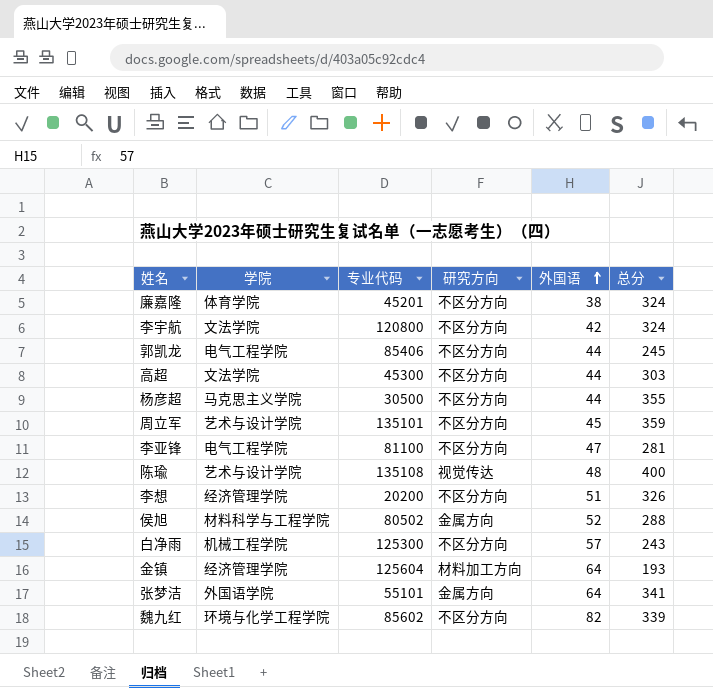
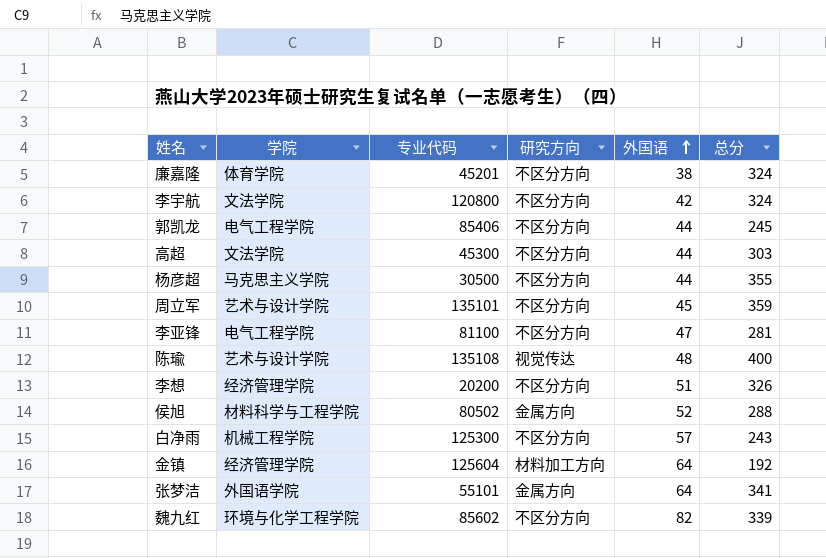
金镇 | 总分: 193 -> 192

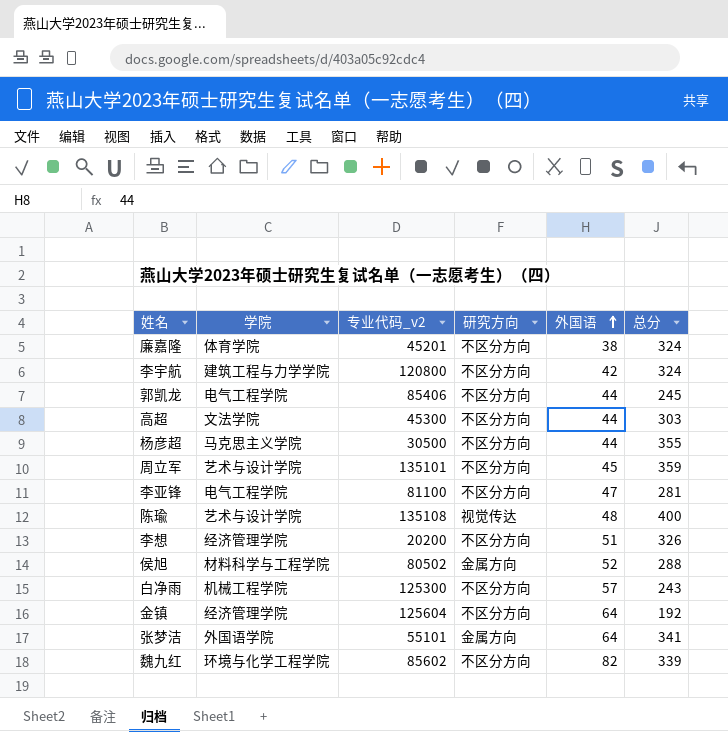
column name: 专业代码 -> 专业代码_v2
李宇航 | 学院: 文法学院 -> 建筑工程与力学学院
金镇 | 研究方向: 材料加工方向 -> 不区分方向

